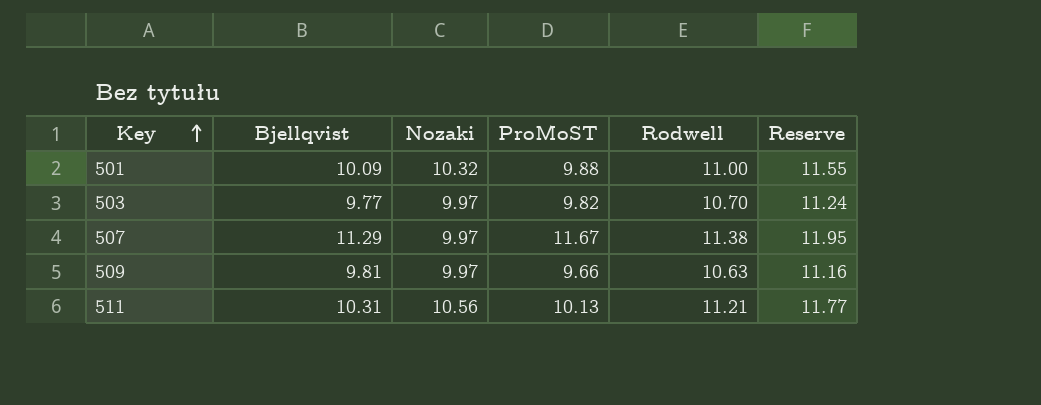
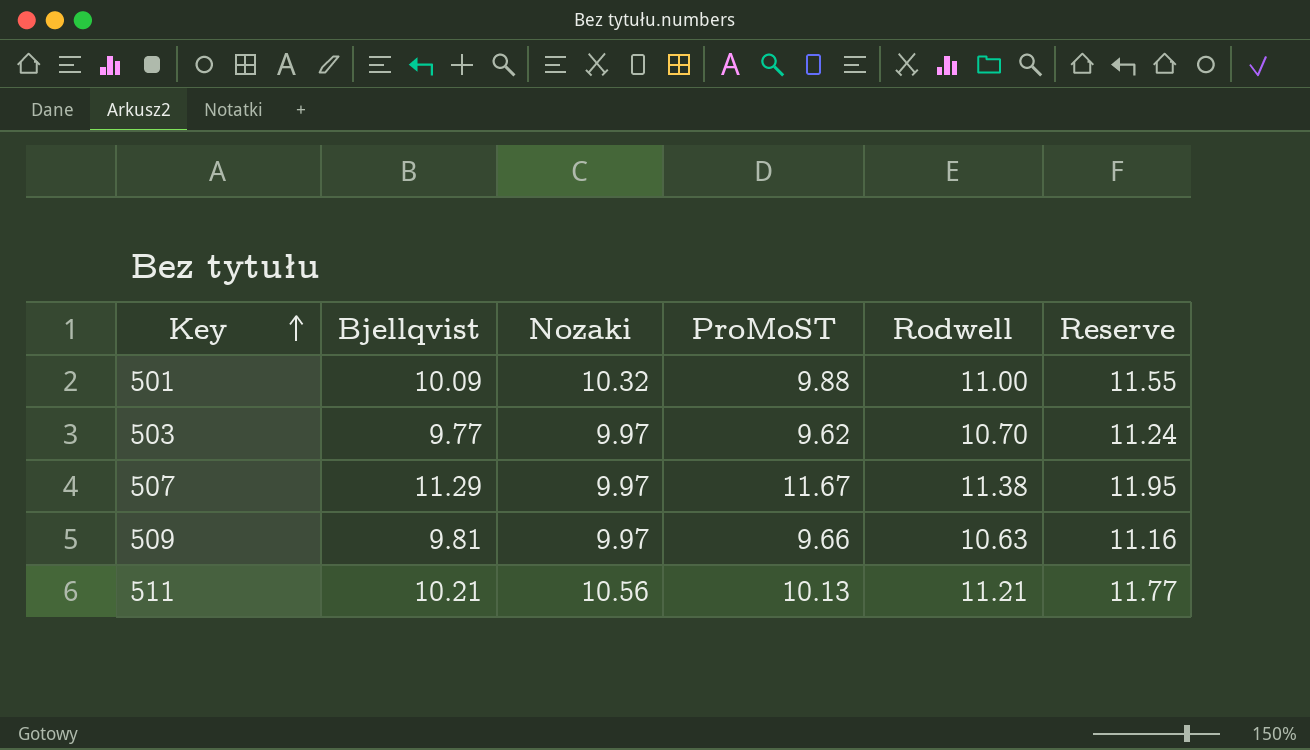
503 | ProMoST: 9.82 -> 9.62
511 | Bjellqvist: 10.31 -> 10.21

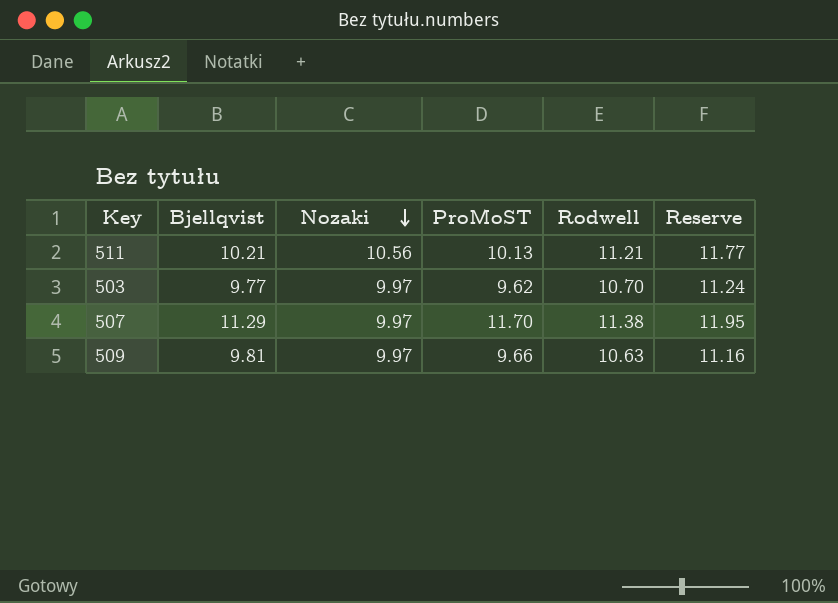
row order: Key ascending -> Nozaki descending
row 501: 10.09 | 10.32 | 9.88 | 11.00 | 11.55 -> none
507 | ProMoST: 11.67 -> 11.70

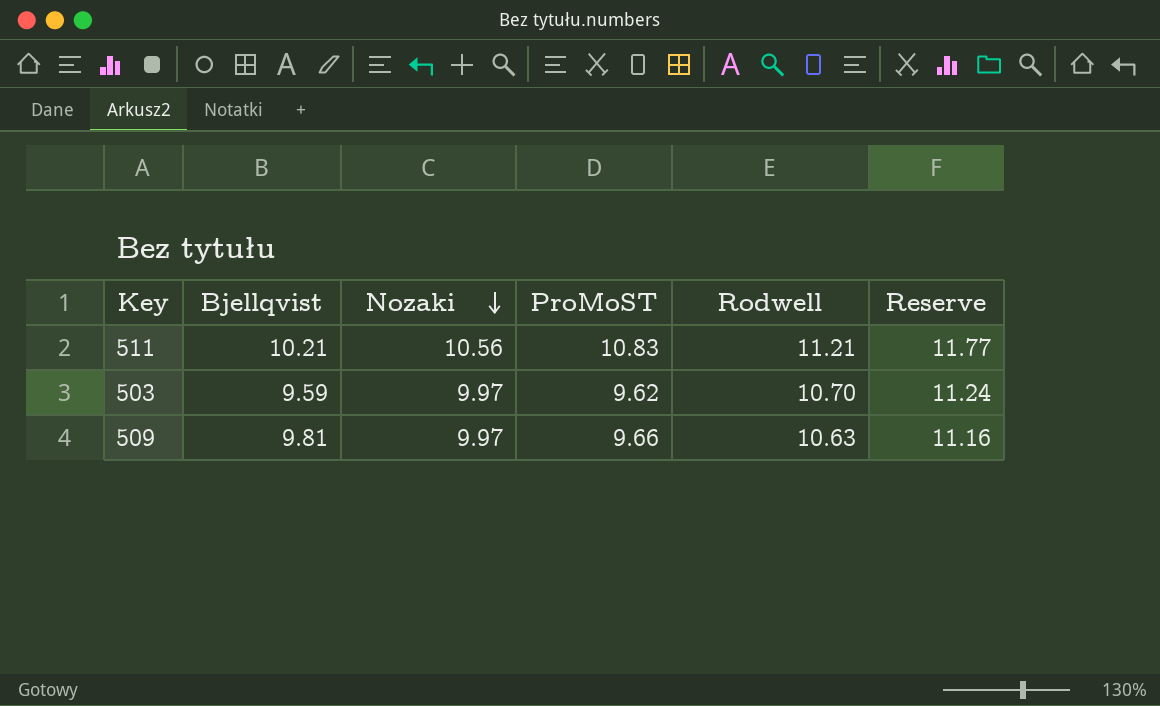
row 507: 11.29 | 9.97 | 11.70 | 11.38 | 11.95 -> none
511 | ProMoST: 10.13 -> 10.83
503 | Bjellqvist: 9.77 -> 9.59

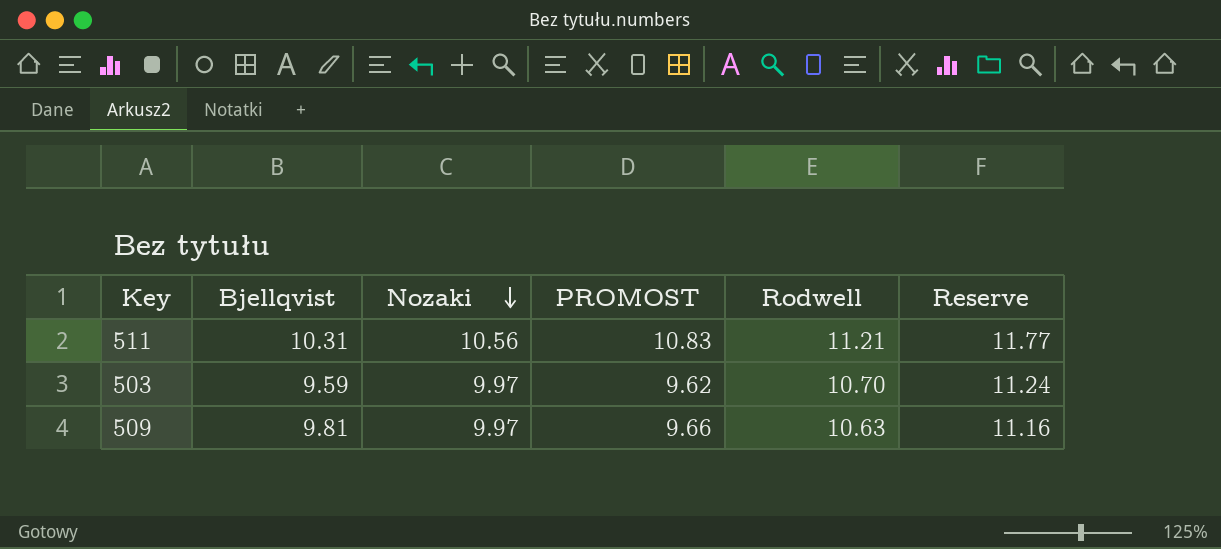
column name: ProMoST -> PROMOST
511 | Bjellqvist: 10.21 -> 10.31

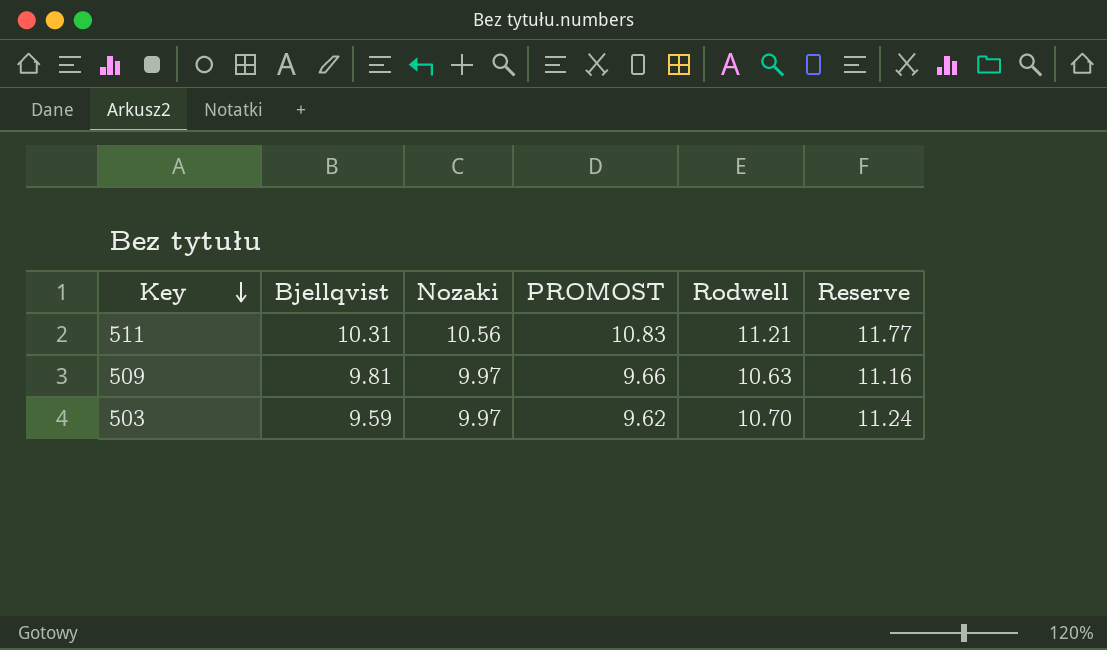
row order: Nozaki descending -> Key descending

